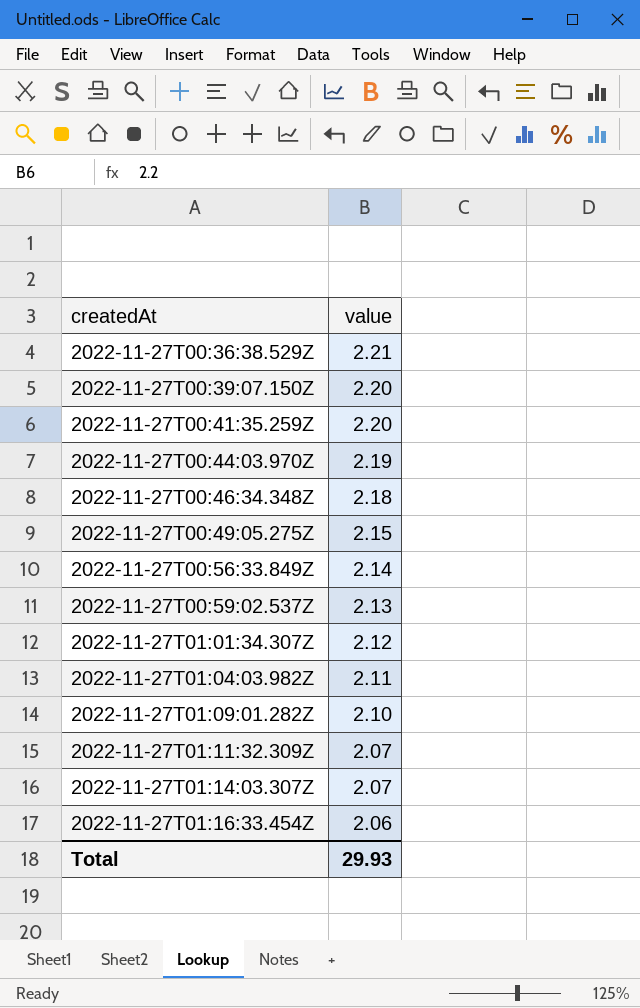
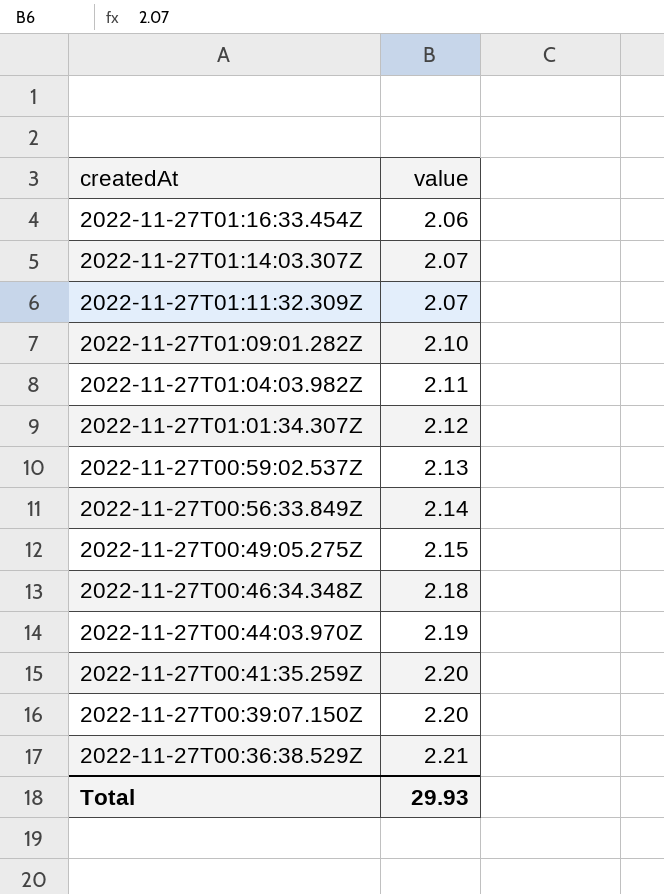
row order: createdAt ascending -> createdAt descending

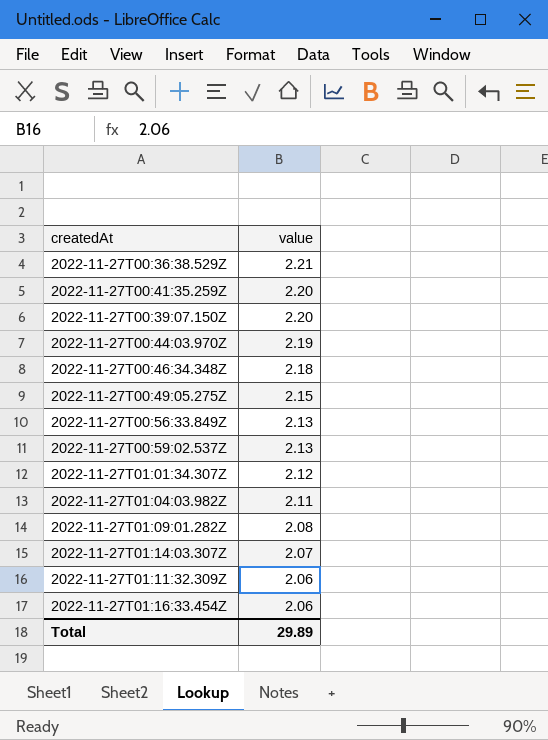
row order: createdAt descending -> value descending
2022-11-27T00:56:33.849Z | value: 2.14 -> 2.13
2022-11-27T01:09:01.282Z | value: 2.10 -> 2.08
2022-11-27T01:11:32.309Z | value: 2.07 -> 2.06
Total | value: 29.93 -> 29.89

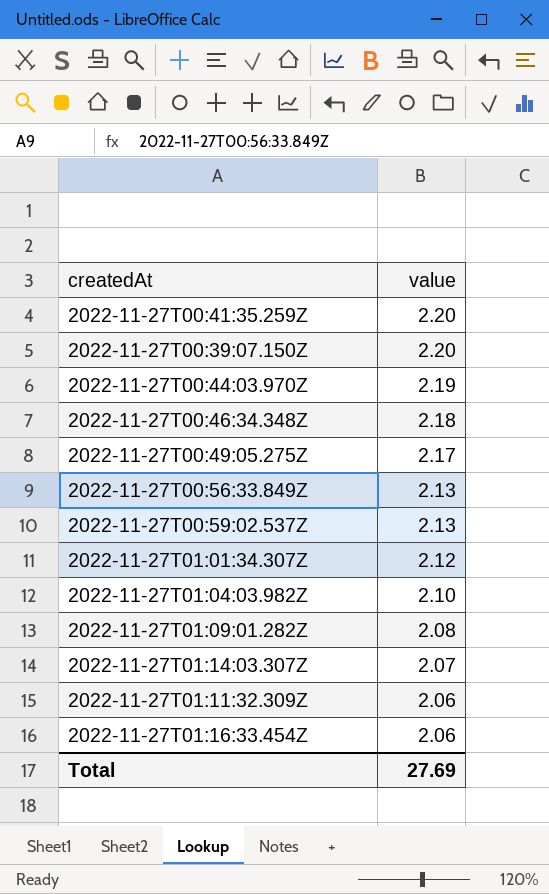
row 2022-11-27T00:36:38.529Z: 2.21 -> none
2022-11-27T00:49:05.275Z | value: 2.15 -> 2.17
2022-11-27T01:04:03.982Z | value: 2.11 -> 2.10
Total | value: 29.89 -> 27.69

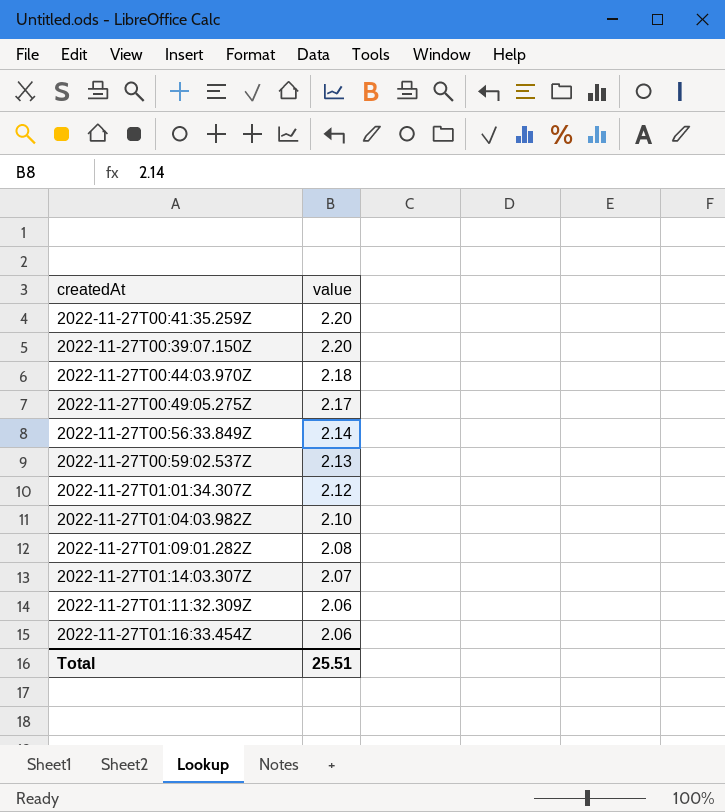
row 2022-11-27T00:46:34.348Z: 2.18 -> none
2022-11-27T00:44:03.970Z | value: 2.19 -> 2.18
2022-11-27T00:56:33.849Z | value: 2.13 -> 2.14
Total | value: 27.69 -> 25.51

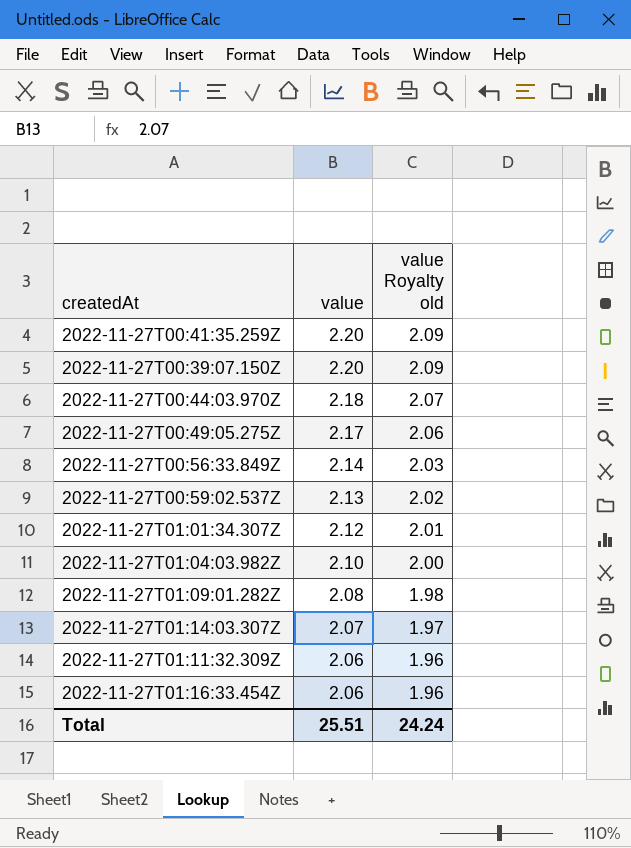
column value Royalty old | formula: none -> [value] * 0.95

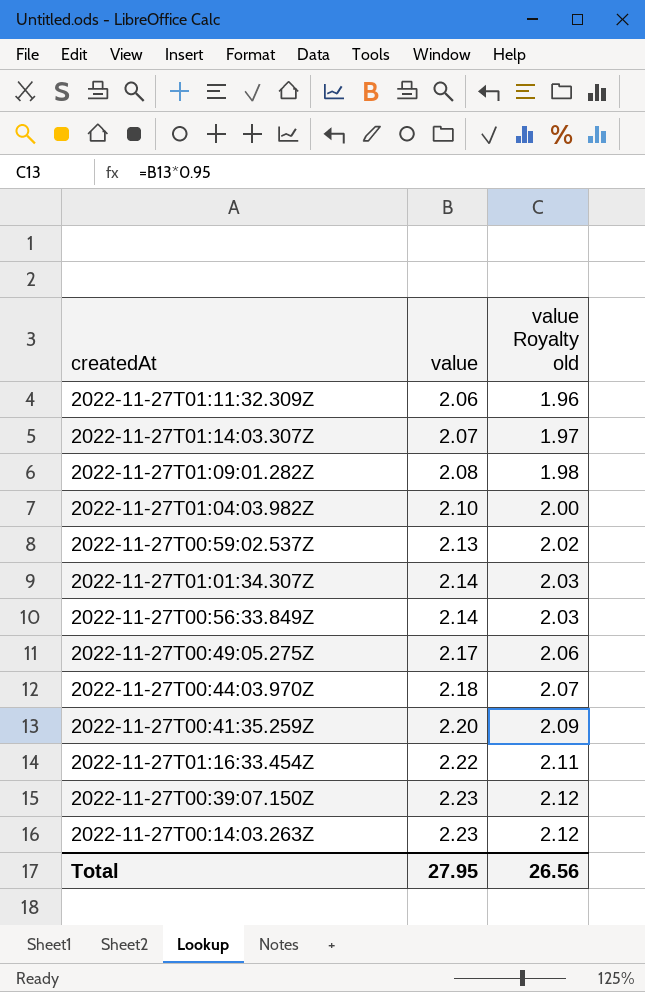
row order: value descending -> value ascending
2022-11-27T01:01:34.307Z | value: 2.12 -> 2.14
2022-11-27T01:01:34.307Z | value Royalty old: 2.01 -> 2.03
2022-11-27T01:16:33.454Z | value: 2.06 -> 2.22
2022-11-27T01:16:33.454Z | value Royalty old: 1.96 -> 2.11
2022-11-27T00:39:07.150Z | value: 2.20 -> 2.23
2022-11-27T00:39:07.150Z | value Royalty old: 2.09 -> 2.12
row 2022-11-27T00:14:03.263Z: none -> 2.23 | 2.12
Total | value: 25.51 -> 27.95
Total | value Royalty old: 24.24 -> 26.56

